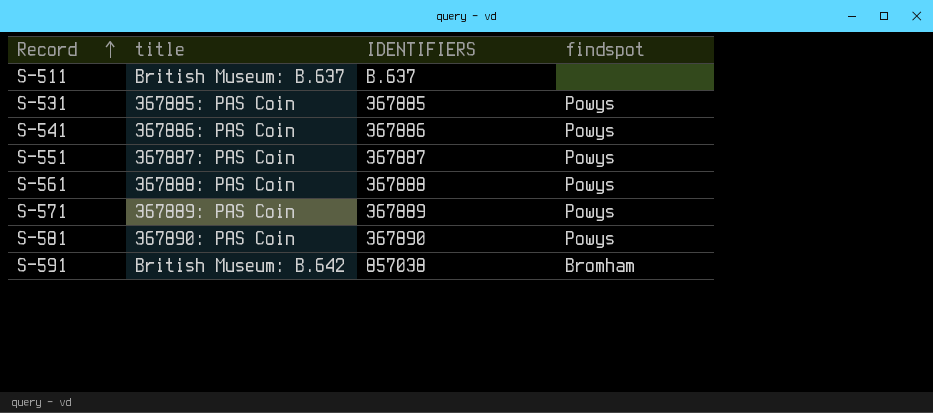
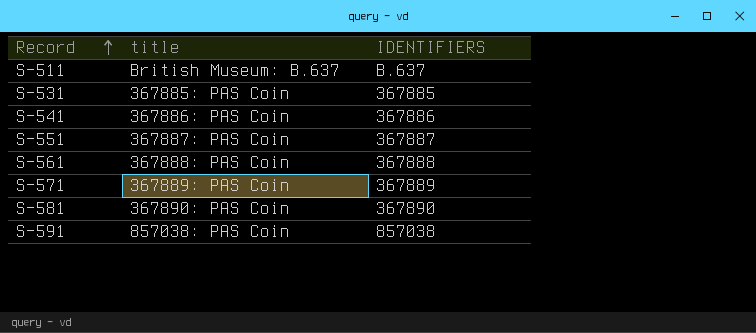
column findspot | position: 4 -> none
S-591 | title: British Museum: B.642 -> 857038: PAS Coin

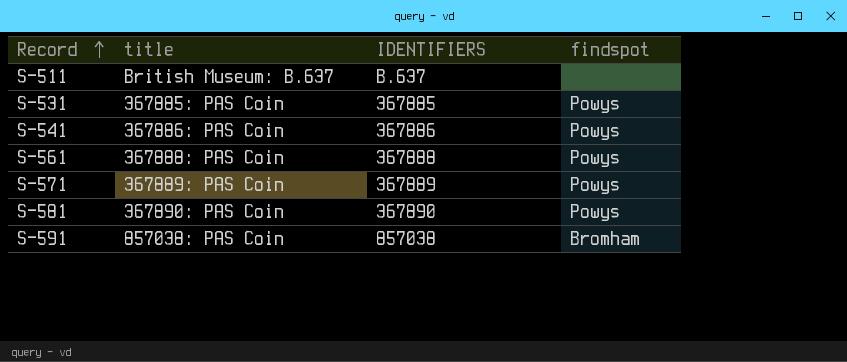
column findspot | position: none -> 4
row S-551: 367887: PAS Coin | 367887 -> none

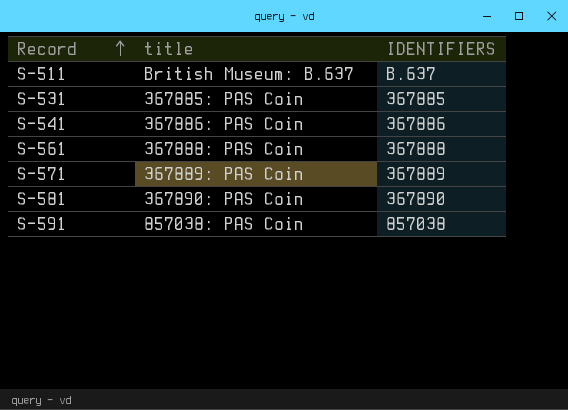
column findspot | position: 4 -> none

